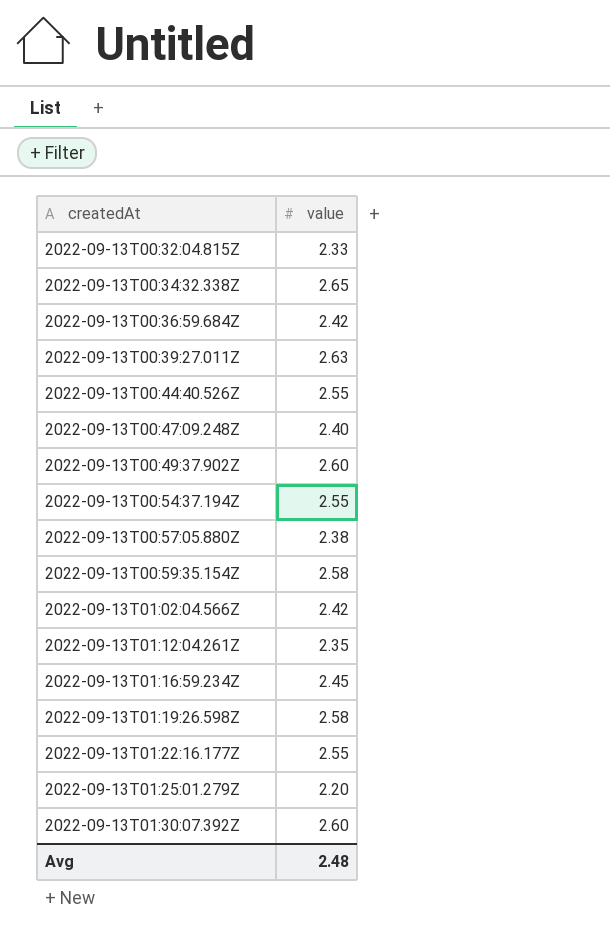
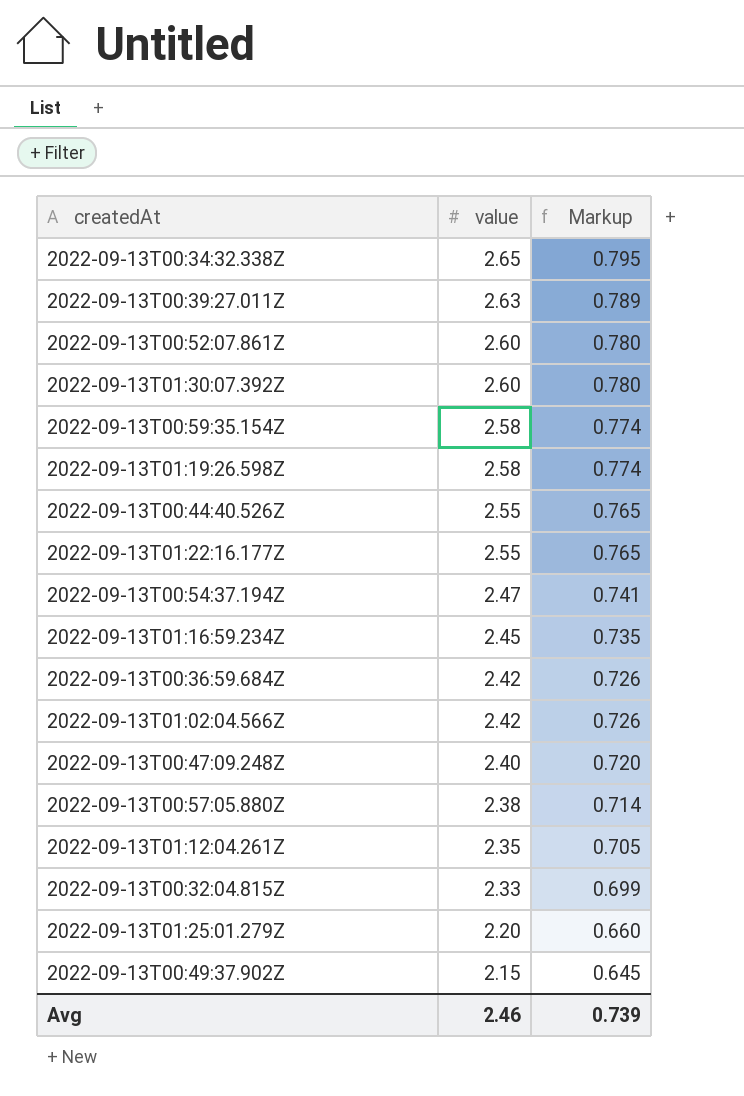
row order: createdAt ascending -> value descending
column Markup | formula: none -> [value] * 0.3
row 2022-09-13T00:52:07.861Z: none -> 2.60 | 0.780
2022-09-13T00:54:37.194Z | value: 2.55 -> 2.47
2022-09-13T00:49:37.902Z | value: 2.60 -> 2.15
Avg | value: 2.48 -> 2.46

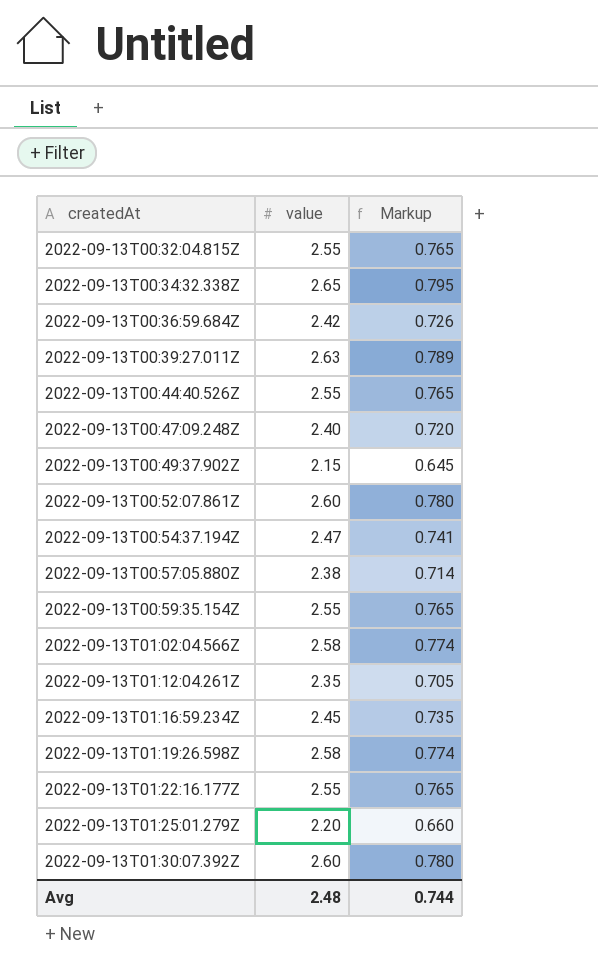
row order: value descending -> createdAt ascending
2022-09-13T00:32:04.815Z | value: 2.33 -> 2.55
2022-09-13T00:32:04.815Z | Markup: 0.699 -> 0.765
2022-09-13T00:59:35.154Z | value: 2.58 -> 2.55
2022-09-13T00:59:35.154Z | Markup: 0.774 -> 0.765
2022-09-13T01:02:04.566Z | value: 2.42 -> 2.58
2022-09-13T01:02:04.566Z | Markup: 0.726 -> 0.774
Avg | value: 2.46 -> 2.48
Avg | Markup: 0.739 -> 0.744

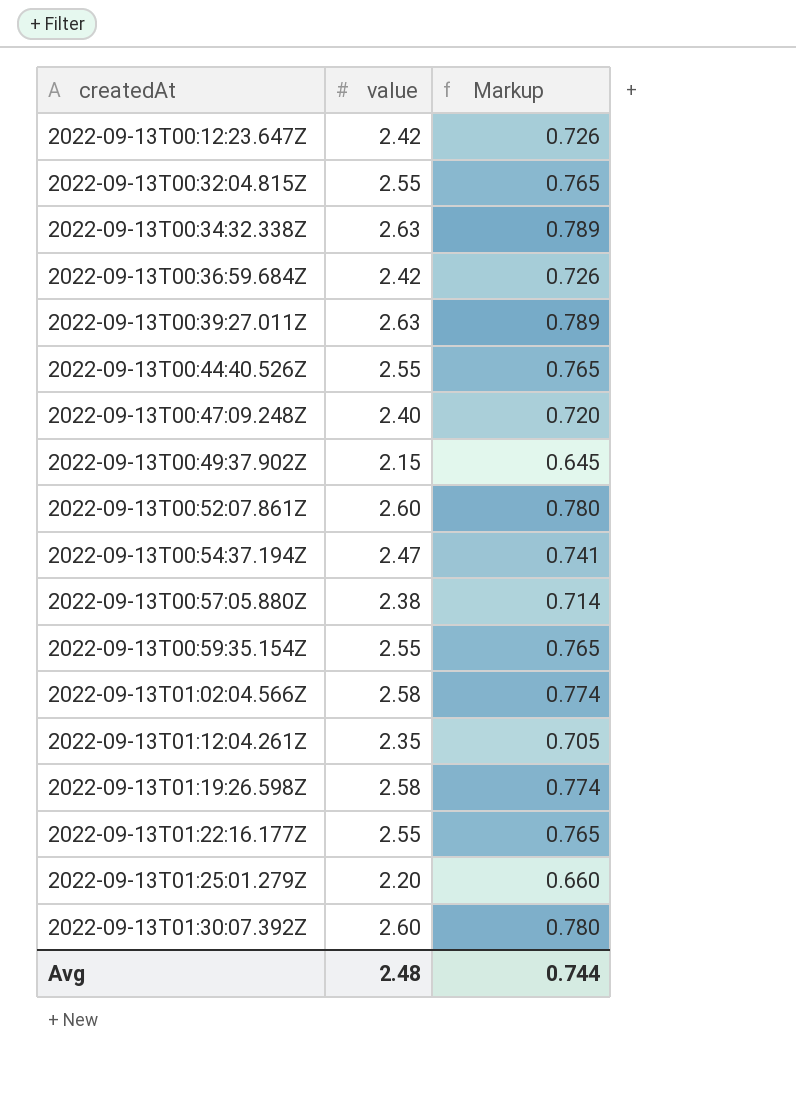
row 2022-09-13T01:16:59.234Z: 2.45 | 0.735 -> none
row 2022-09-13T00:12:23.647Z: none -> 2.42 | 0.726
2022-09-13T00:34:32.338Z | value: 2.65 -> 2.63
2022-09-13T00:34:32.338Z | Markup: 0.795 -> 0.789

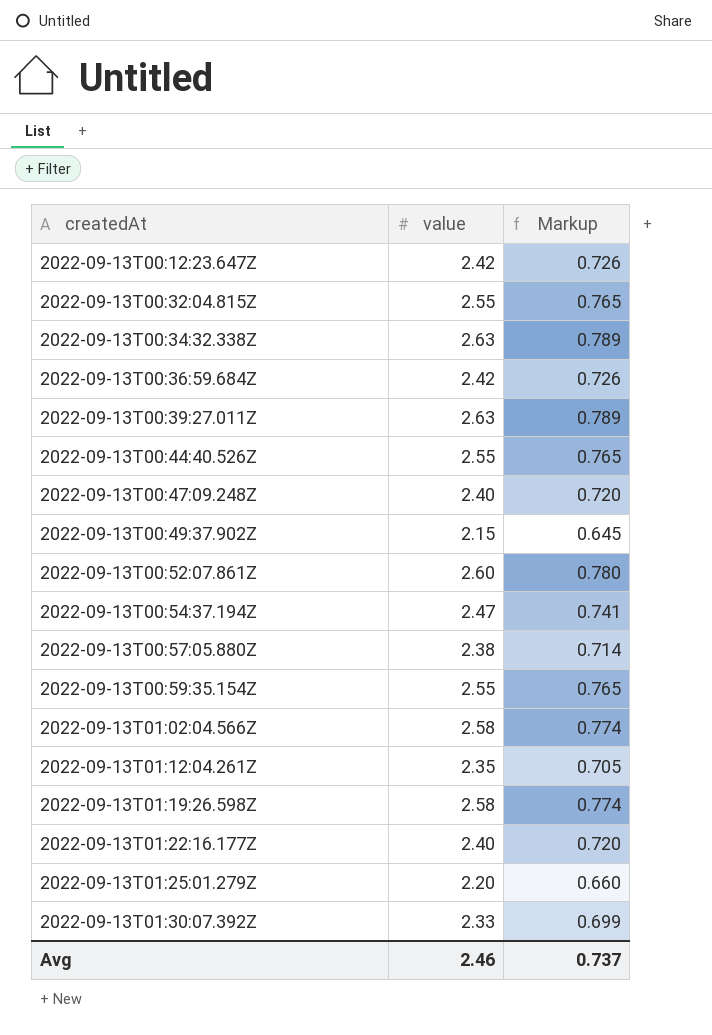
2022-09-13T01:22:16.177Z | value: 2.55 -> 2.40
2022-09-13T01:22:16.177Z | Markup: 0.765 -> 0.720
2022-09-13T01:30:07.392Z | value: 2.60 -> 2.33
2022-09-13T01:30:07.392Z | Markup: 0.780 -> 0.699
Avg | value: 2.48 -> 2.46
Avg | Markup: 0.744 -> 0.737

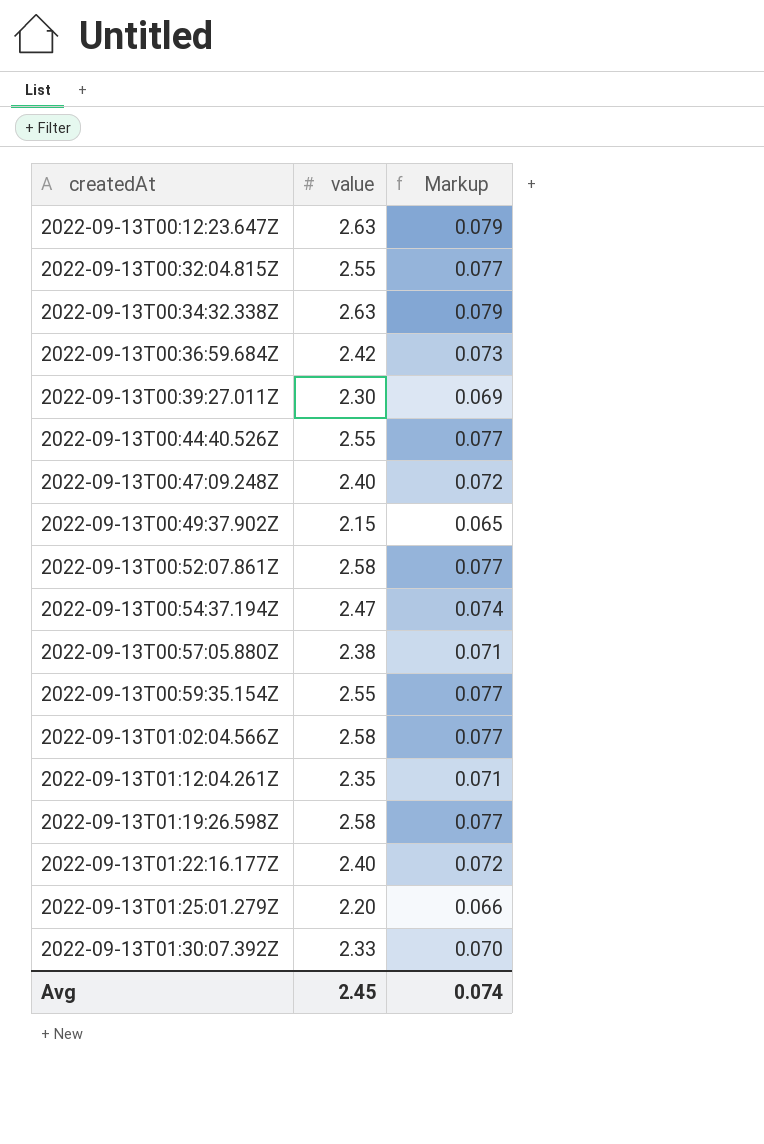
column Markup | formula: [value] * 0.3 -> [value] * 0.03
2022-09-13T00:12:23.647Z | value: 2.42 -> 2.63
2022-09-13T00:39:27.011Z | value: 2.63 -> 2.30
2022-09-13T00:52:07.861Z | value: 2.60 -> 2.58
Avg | value: 2.46 -> 2.45
Avg | Markup: 0.737 -> 0.074

